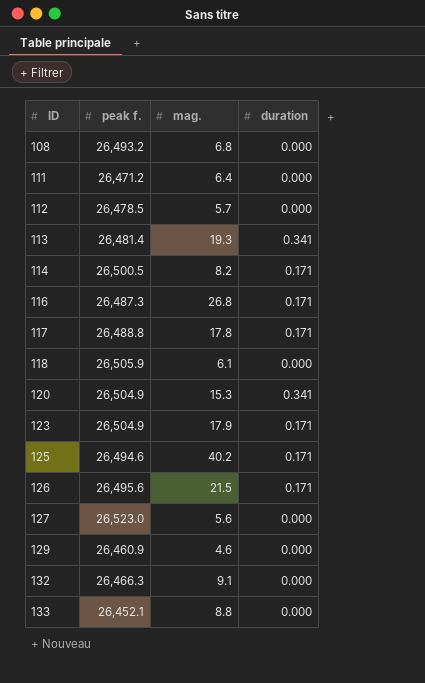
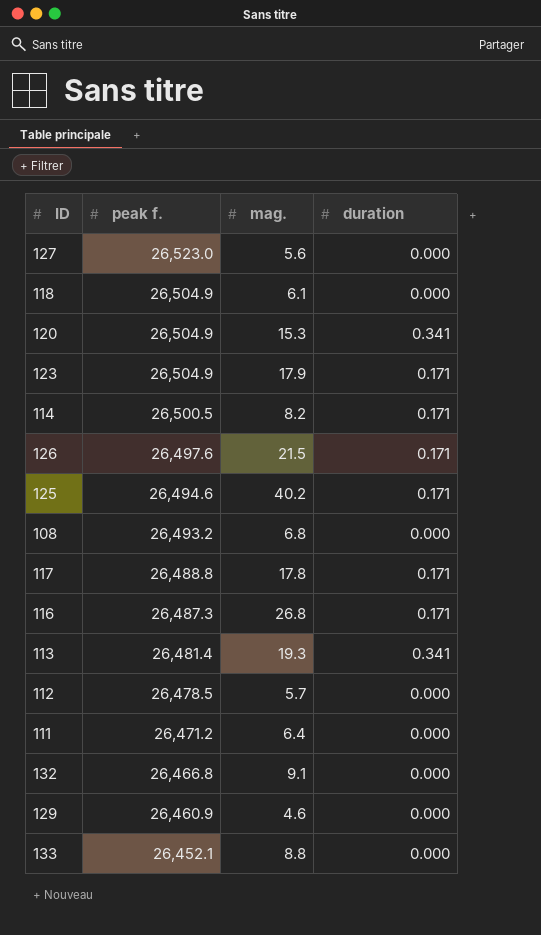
row order: ID ascending -> peak f. descending
118 | peak f.: 26,505.9 -> 26,504.9
126 | peak f.: 26,495.6 -> 26,497.6
132 | peak f.: 26,466.3 -> 26,466.8

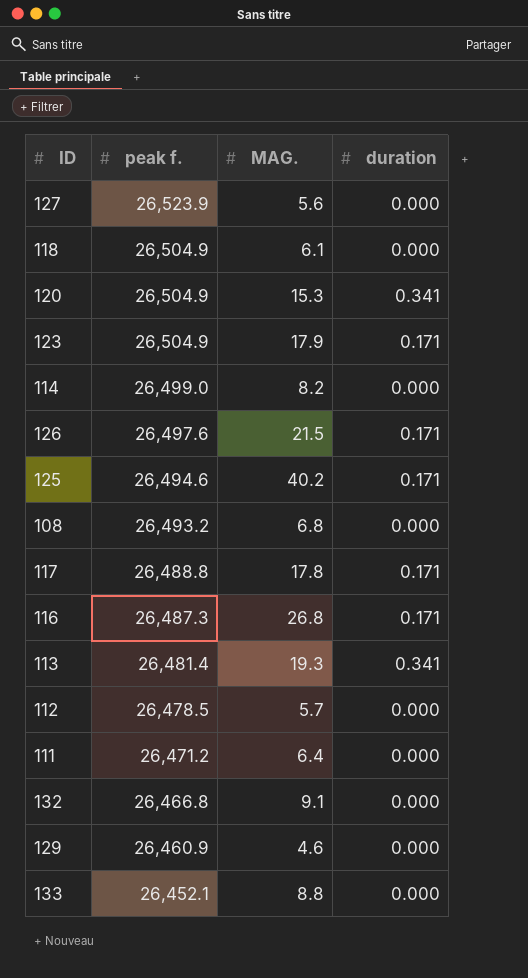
column name: mag. -> MAG.
127 | peak f.: 26,523.0 -> 26,523.9
114 | peak f.: 26,500.5 -> 26,499.0
114 | duration: 0.171 -> 0.000

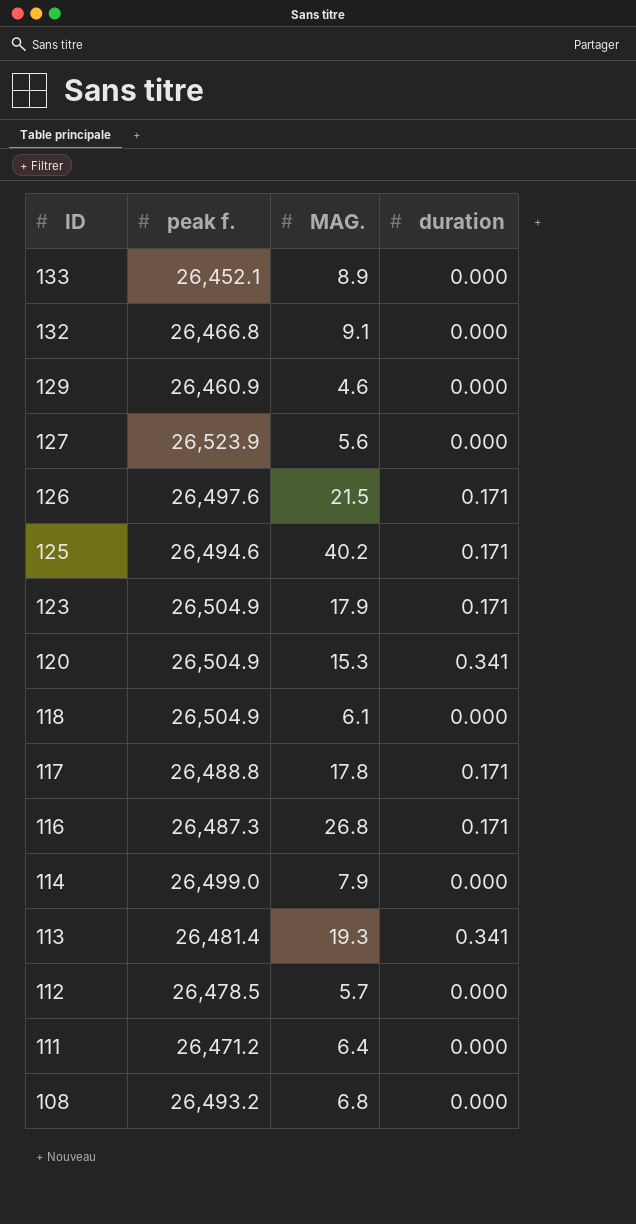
row order: peak f. descending -> ID descending
133 | MAG.: 8.8 -> 8.9
114 | MAG.: 8.2 -> 7.9

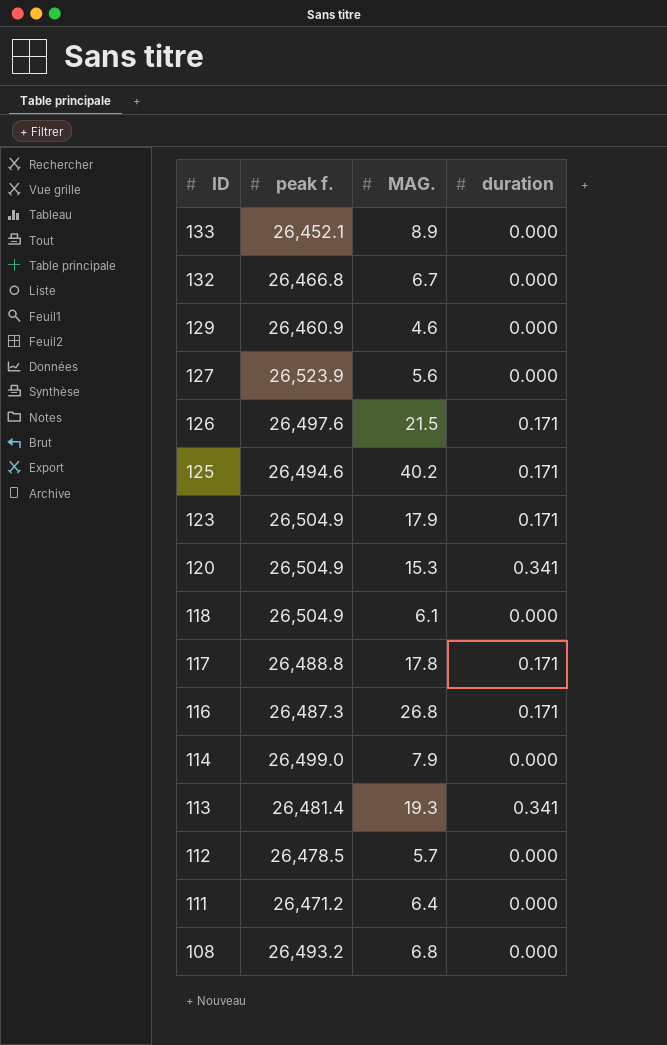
132 | MAG.: 9.1 -> 6.7

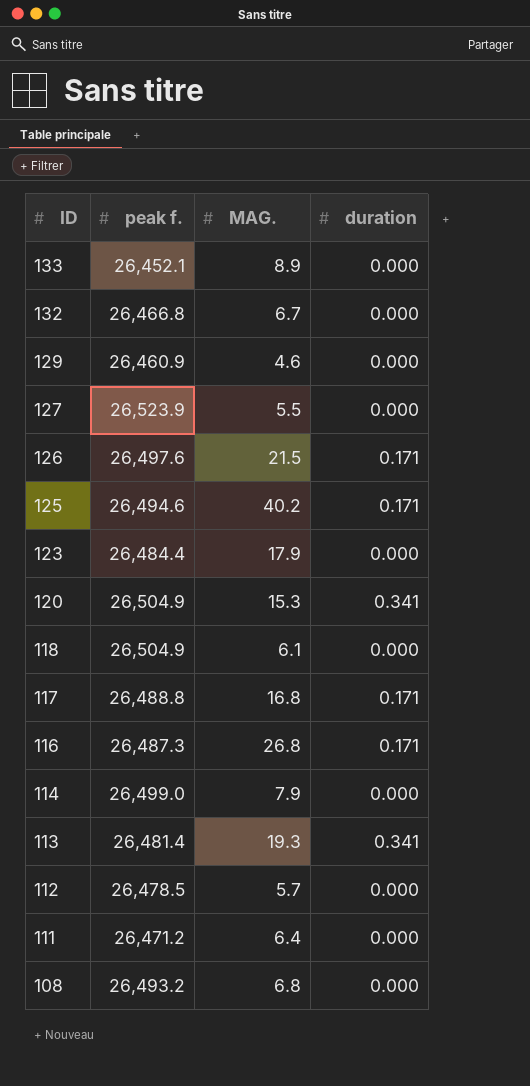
127 | MAG.: 5.6 -> 5.5
123 | peak f.: 26,504.9 -> 26,484.4
123 | duration: 0.171 -> 0.000
117 | MAG.: 17.8 -> 16.8

